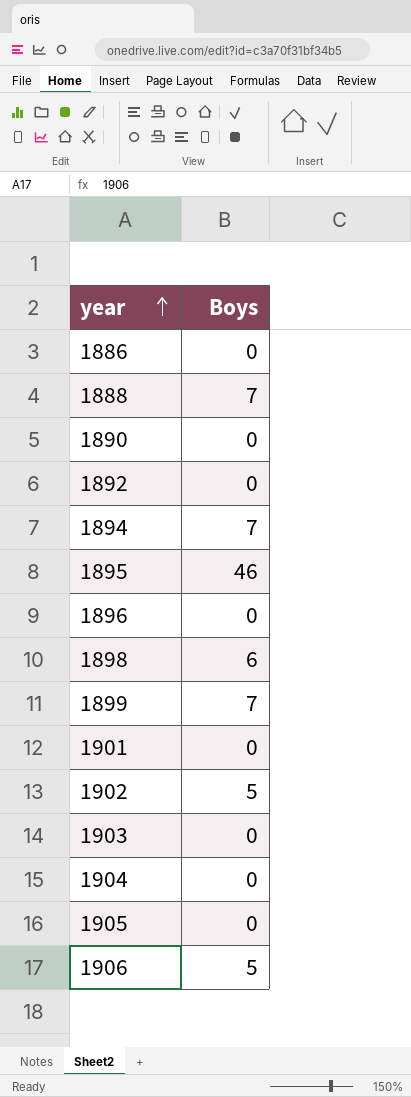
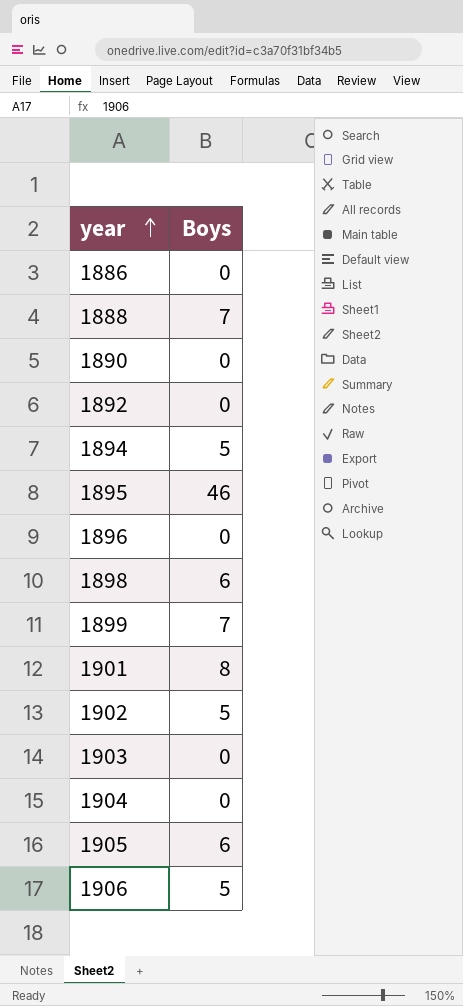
1894 | Boys: 7 -> 5
1901 | Boys: 0 -> 8
1905 | Boys: 0 -> 6

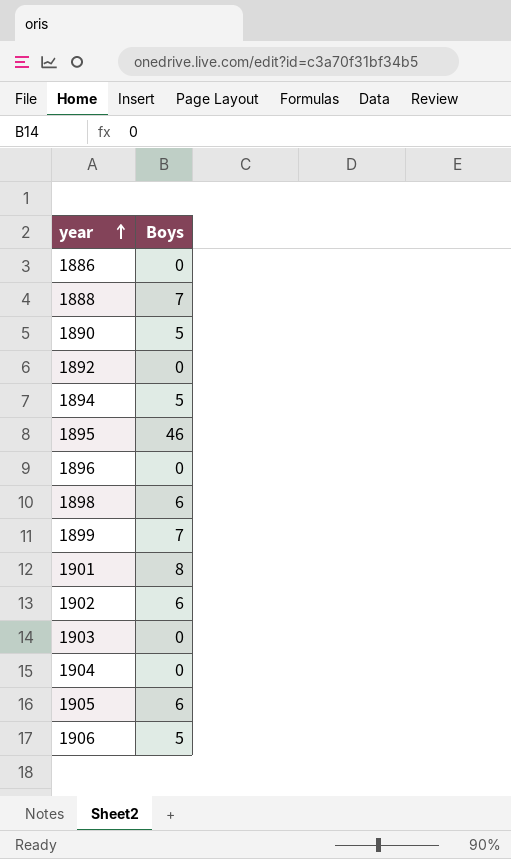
1890 | Boys: 0 -> 5
1902 | Boys: 5 -> 6

